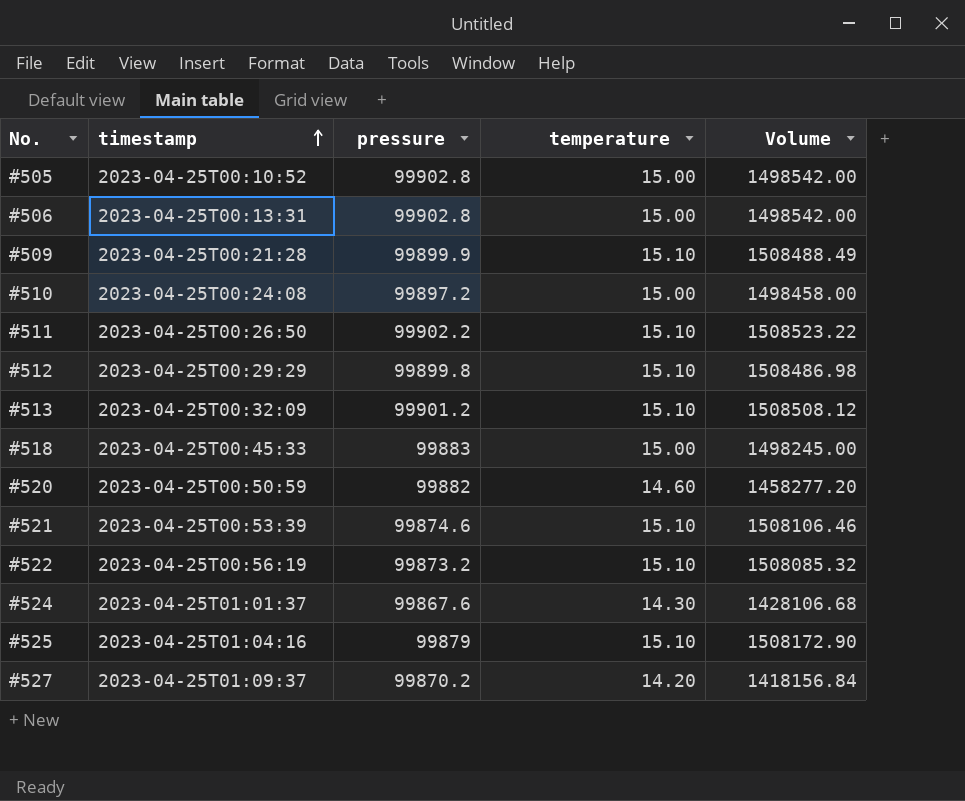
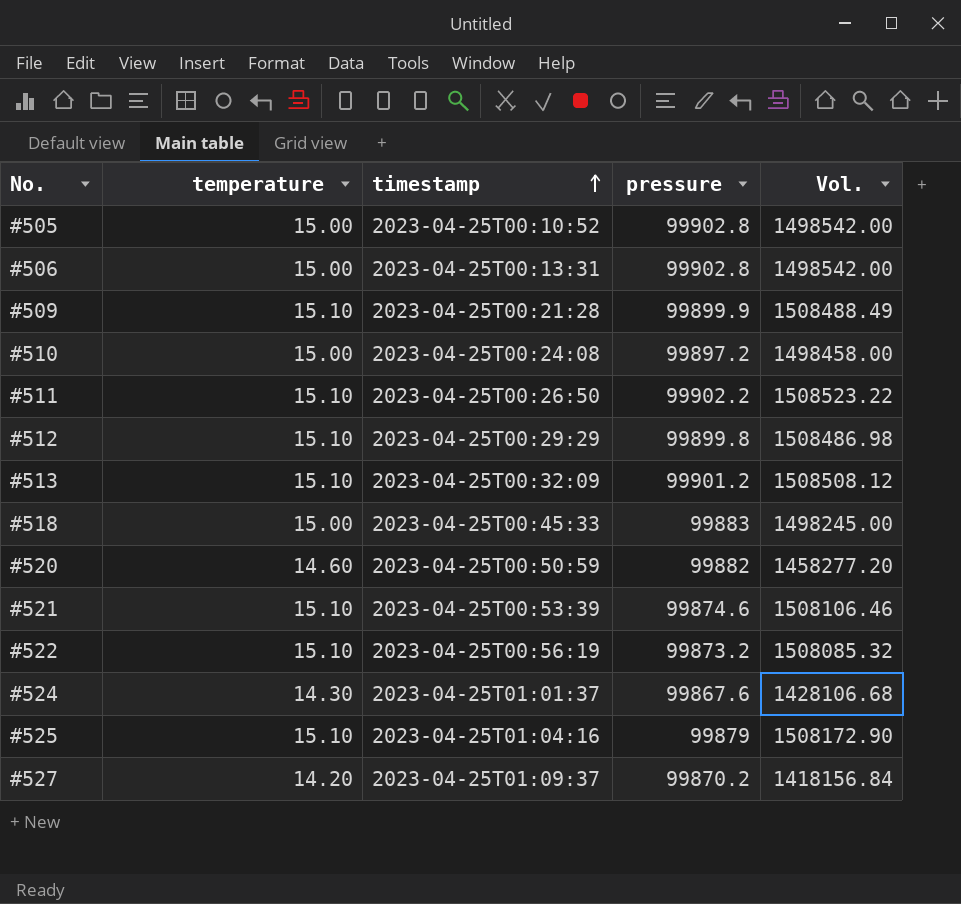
column temperature | position: 4 -> 2
column name: Volume -> Vol.

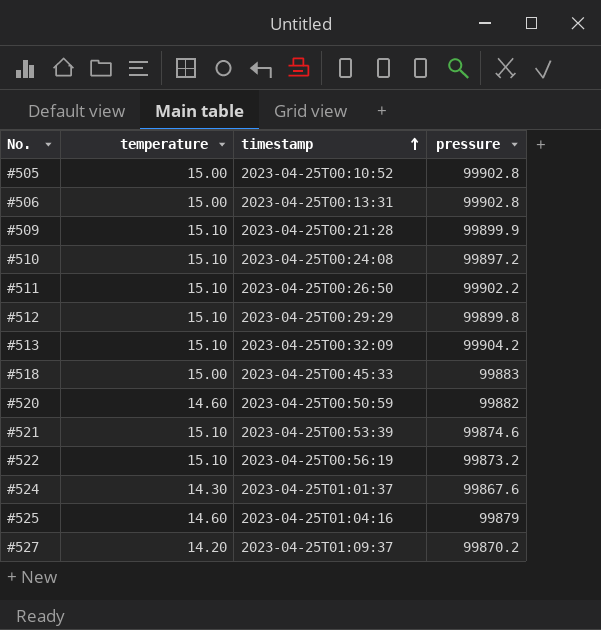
column Vol. | formula: [temperature] * [pressure] -> none
#510 | temperature: 15.00 -> 15.10
#513 | pressure: 99901.2 -> 99904.2
#525 | temperature: 15.10 -> 14.60

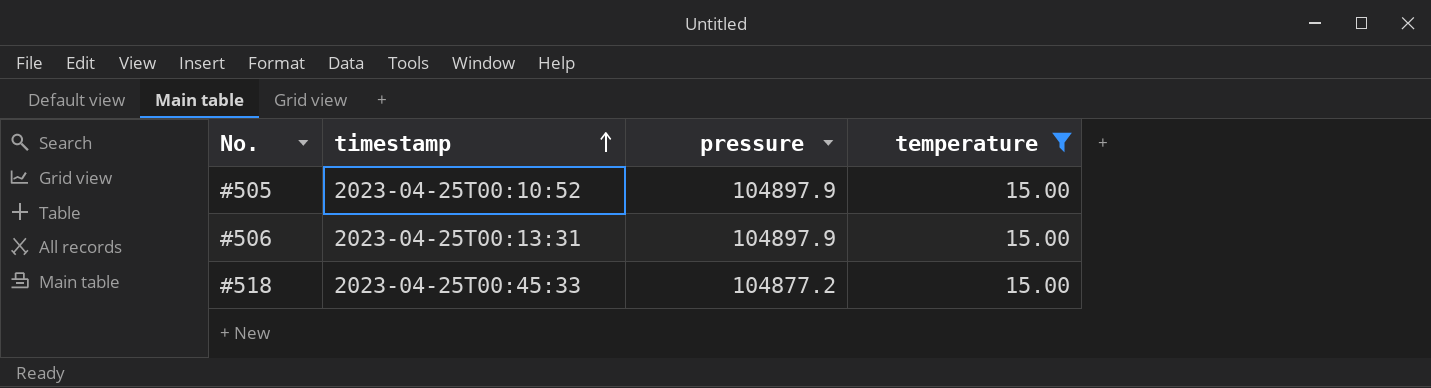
filter: none -> temperature = 15.00
column temperature | position: 2 -> 4
#505 | pressure: 99902.8 -> 104897.9
#506 | pressure: 99902.8 -> 104897.9
#518 | pressure: 99883 -> 104877.2

